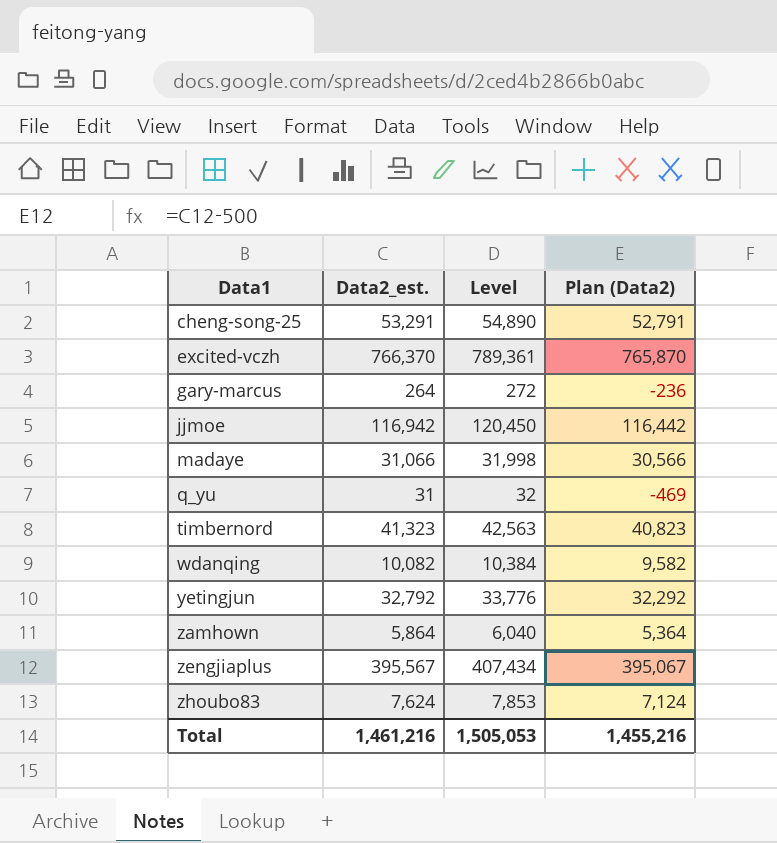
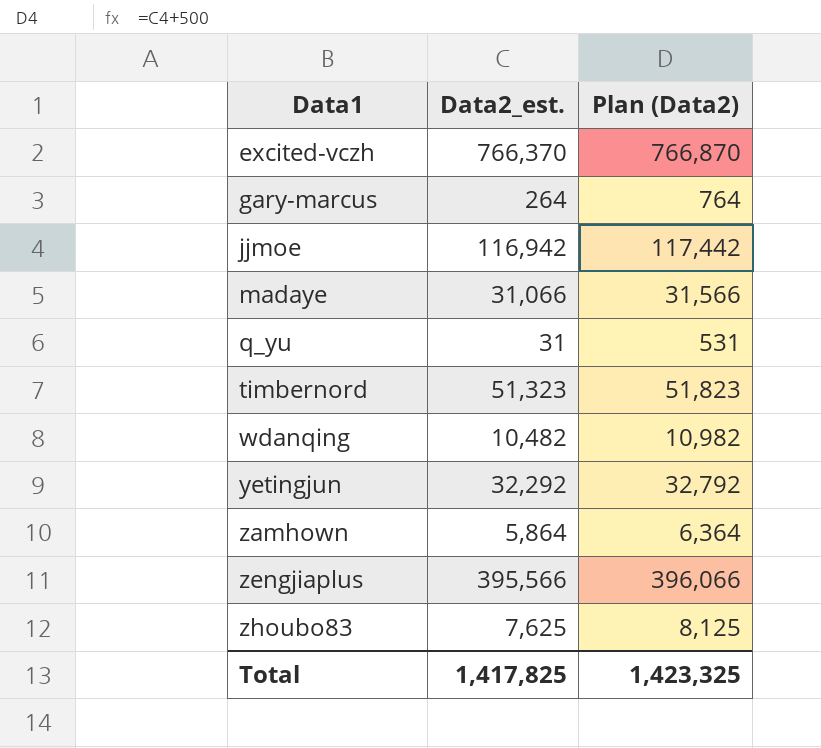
column Level | formula: [Data2_est.] * 1.03 -> none
column Plan (Data2) | formula: [Data2_est.] - 500 -> [Data2_est.] + 500
row cheng-song-25: 53,291 | 54,890 | 52,791 -> none
timbernord | Data2_est.: 41,323 -> 51,323
wdanqing | Data2_est.: 10,082 -> 10,482
yetingjun | Data2_est.: 32,792 -> 32,292
zengjiaplus | Data2_est.: 395,567 -> 395,566
zhoubo83 | Data2_est.: 7,624 -> 7,625
Total | Data2_est.: 1,461,216 -> 1,417,825
Total | Plan (Data2): 1,455,216 -> 1,423,325

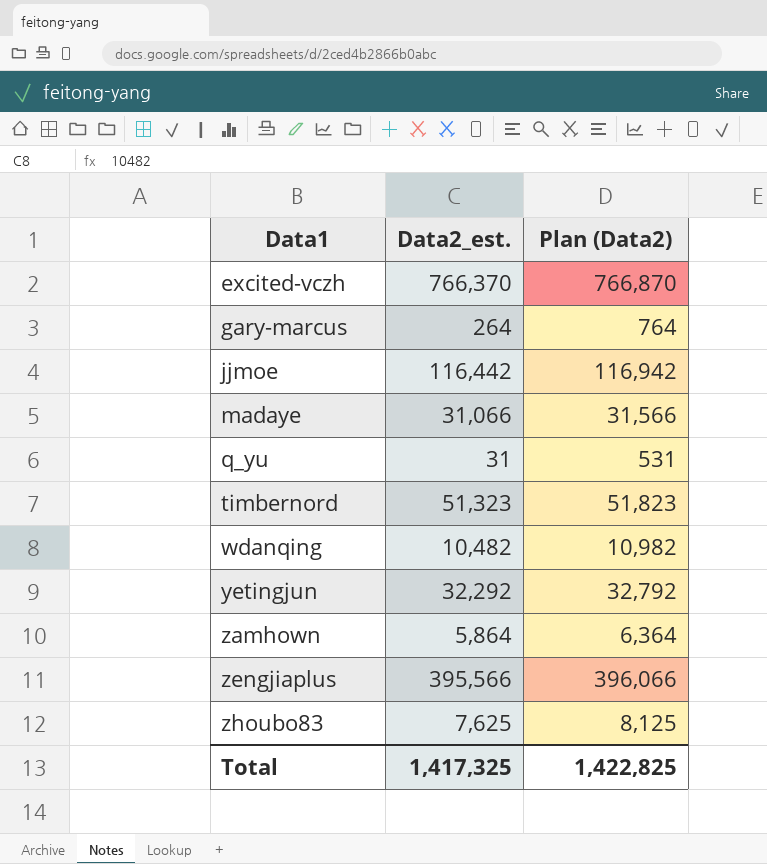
jjmoe | Data2_est.: 116,942 -> 116,442
jjmoe | Plan (Data2): 117,442 -> 116,942
Total | Data2_est.: 1,417,825 -> 1,417,325
Total | Plan (Data2): 1,423,325 -> 1,422,825

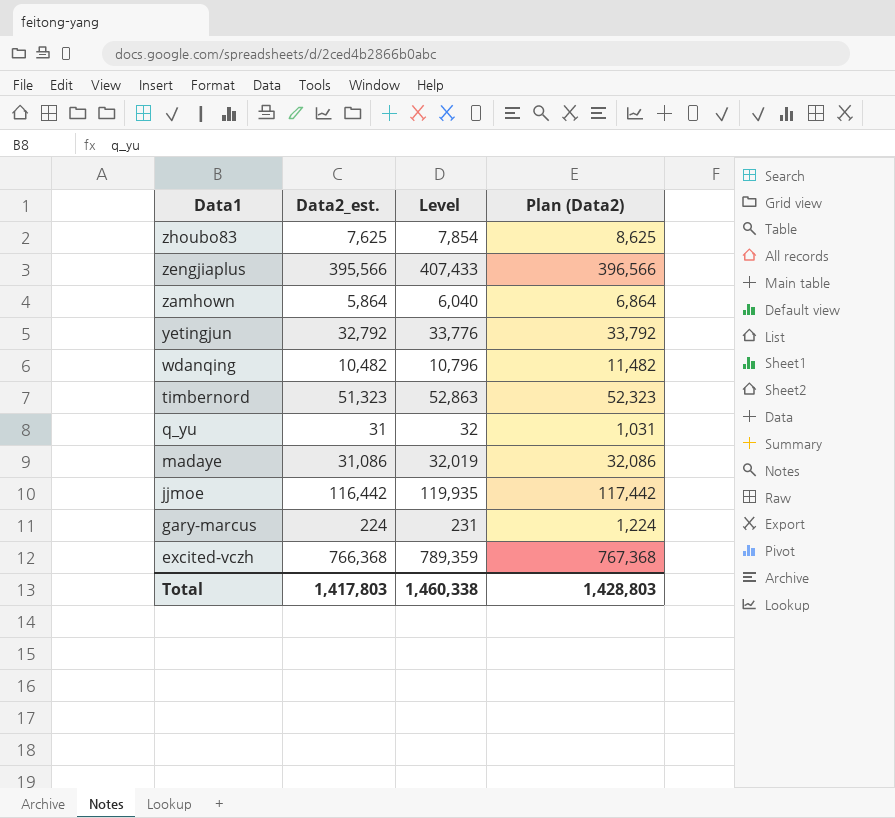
row order: Data1 ascending -> Data1 descending
column Level | formula: none -> [Data2_est.] * 1.03
column Plan (Data2) | formula: [Data2_est.] + 500 -> [Data2_est.] + 1000
yetingjun | Data2_est.: 32,292 -> 32,792
madaye | Data2_est.: 31,066 -> 31,086
gary-marcus | Data2_est.: 264 -> 224
excited-vczh | Data2_est.: 766,370 -> 766,368
Total | Data2_est.: 1,417,325 -> 1,417,803
Total | Plan (Data2): 1,422,825 -> 1,428,803

